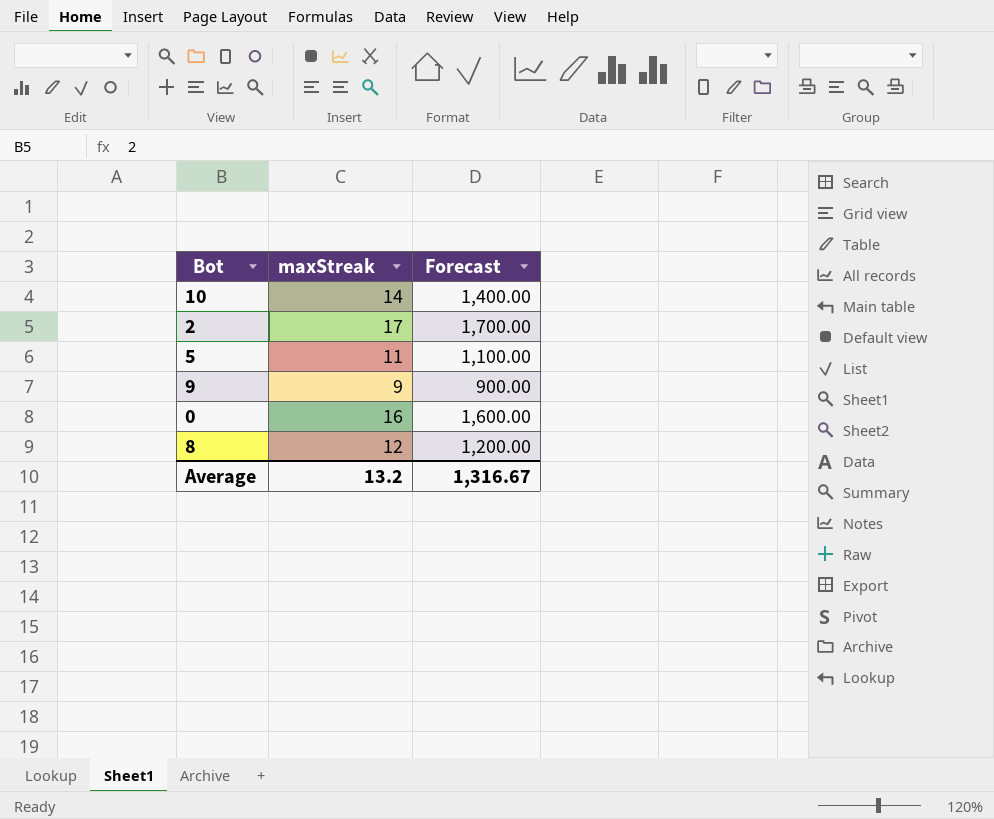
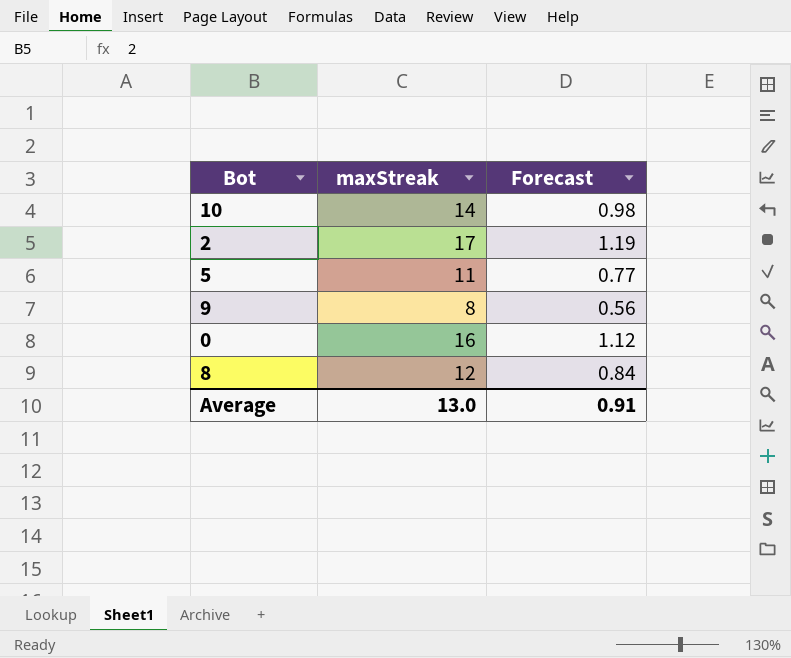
column Forecast | formula: [maxStreak] * 100 -> [maxStreak] * 0.07
9 | maxStreak: 9 -> 8
Average | maxStreak: 13.2 -> 13.0
Average | Forecast: 1,316.67 -> 0.91

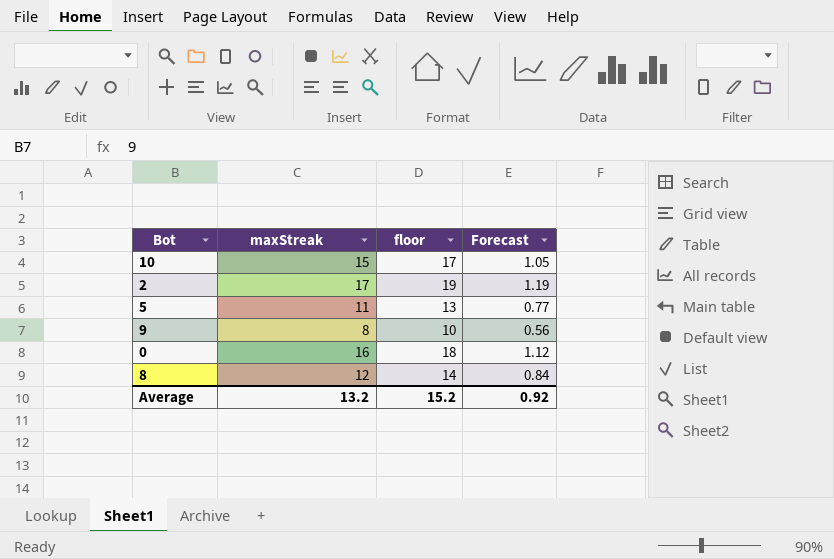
column floor | formula: none -> [maxStreak] + 2
10 | maxStreak: 14 -> 15
10 | Forecast: 0.98 -> 1.05
Average | maxStreak: 13.0 -> 13.2
Average | Forecast: 0.91 -> 0.92

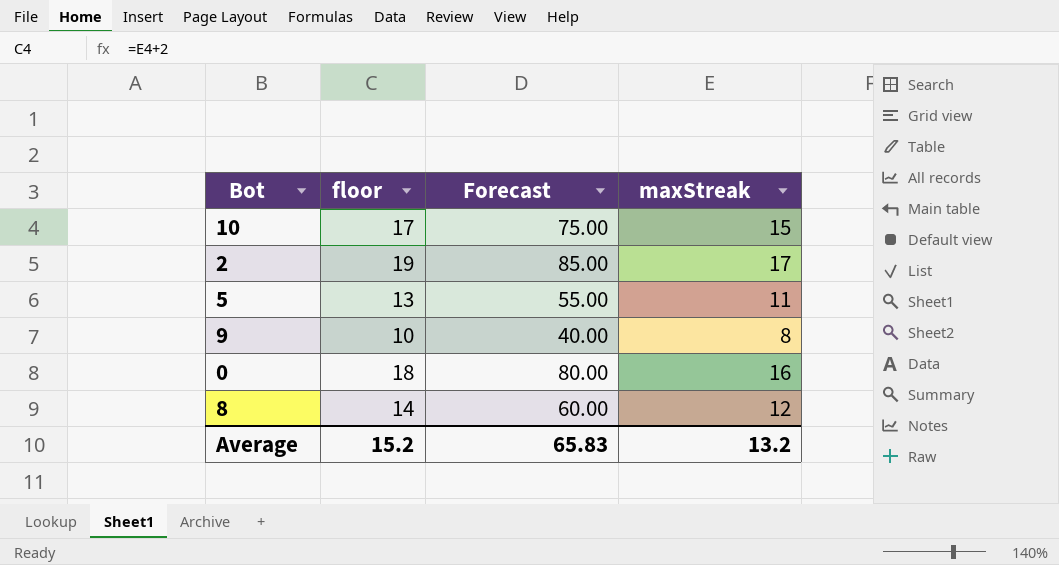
column Forecast | formula: [maxStreak] * 0.07 -> [maxStreak] * 5
column maxStreak | position: 2 -> 4
Average | Forecast: 0.92 -> 65.83

